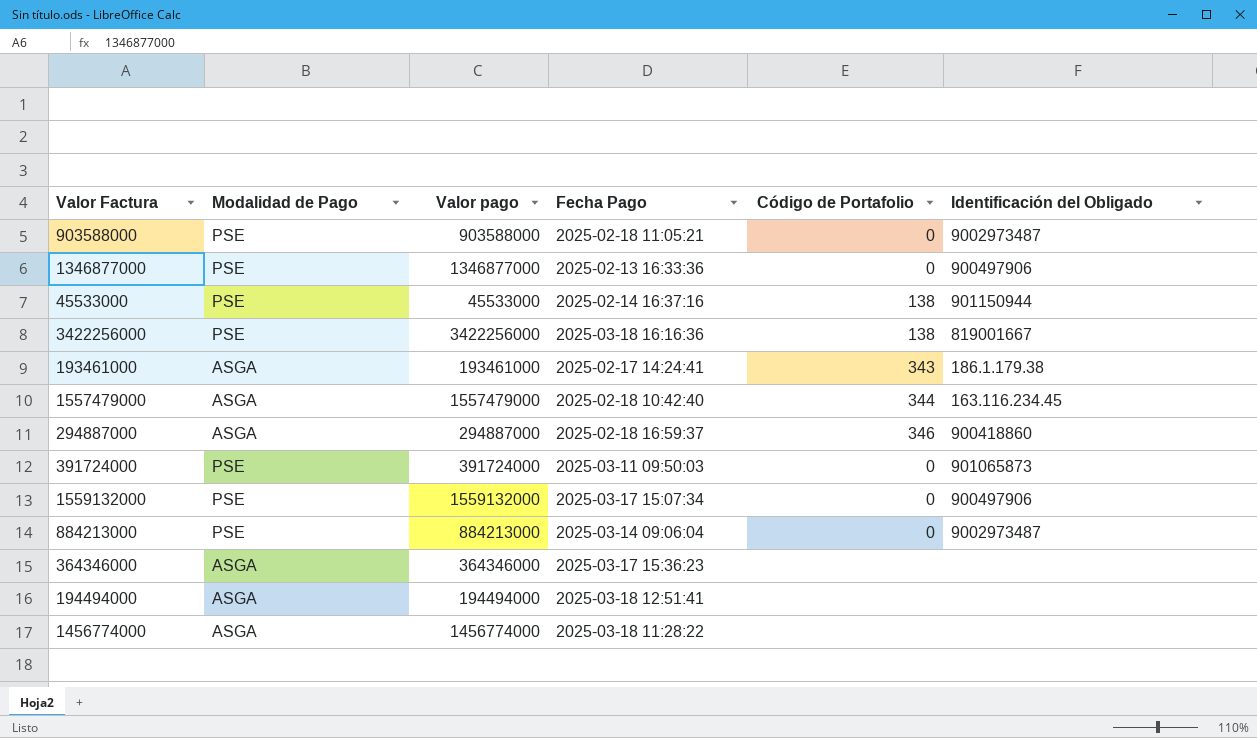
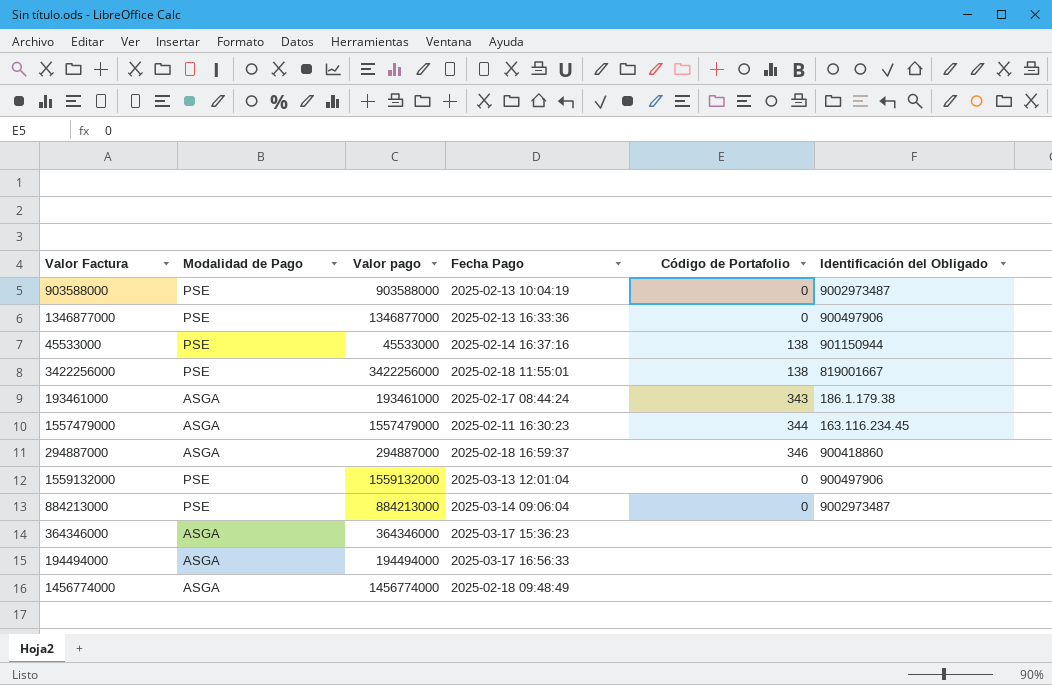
row 391724000: PSE | 391724000 | 2025-03-11 09:50:03 | 0 | 901065873 -> none
903588000 | Fecha Pago: 2025-02-18 11:05:21 -> 2025-02-13 10:04:19
3422256000 | Fecha Pago: 2025-03-18 16:16:36 -> 2025-02-18 11:55:01
193461000 | Fecha Pago: 2025-02-17 14:24:41 -> 2025-02-17 08:44:24
1557479000 | Fecha Pago: 2025-02-18 10:42:40 -> 2025-02-11 16:30:23
1559132000 | Fecha Pago: 2025-03-17 15:07:34 -> 2025-03-13 12:01:04
194494000 | Fecha Pago: 2025-03-18 12:51:41 -> 2025-03-17 16:56:33
1456774000 | Fecha Pago: 2025-03-18 11:28:22 -> 2025-02-18 09:48:49

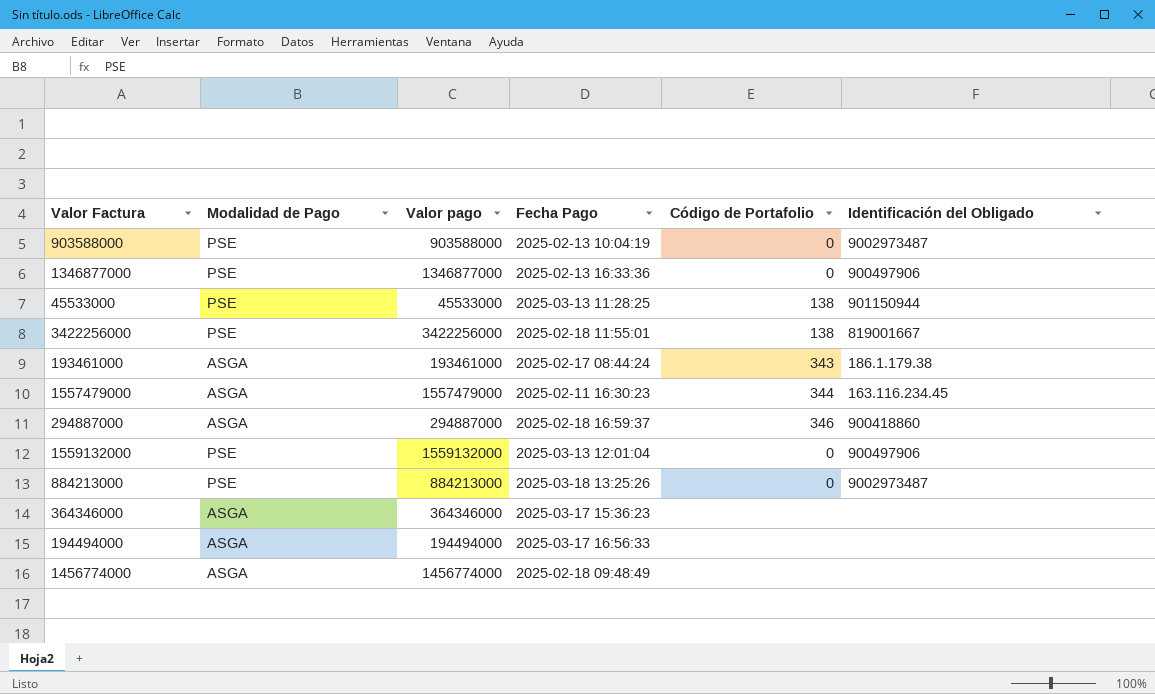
45533000 | Fecha Pago: 2025-02-14 16:37:16 -> 2025-03-13 11:28:25
884213000 | Fecha Pago: 2025-03-14 09:06:04 -> 2025-03-18 13:25:26

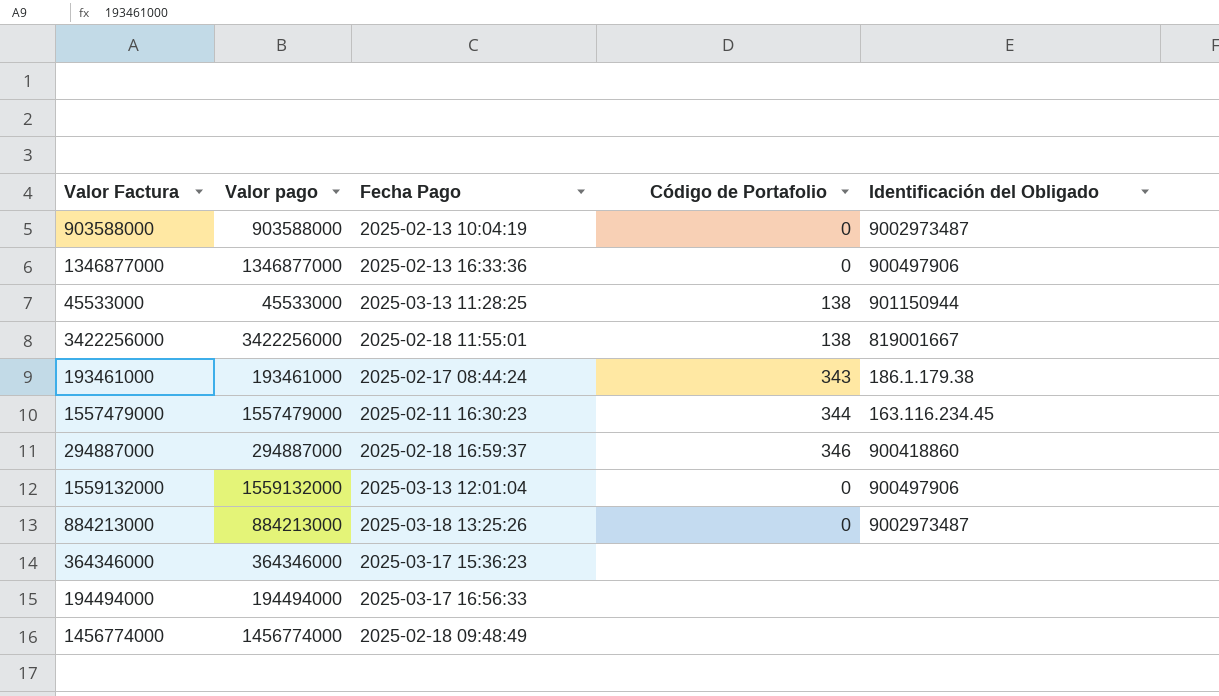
column Modalidad de Pago | position: 2 -> none

